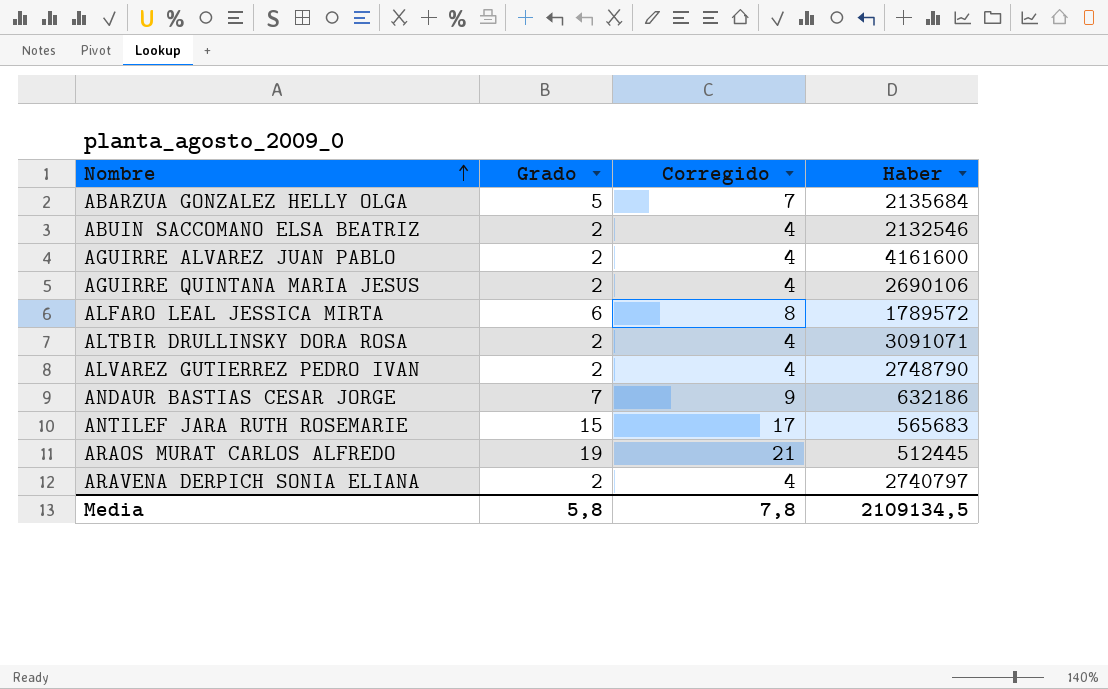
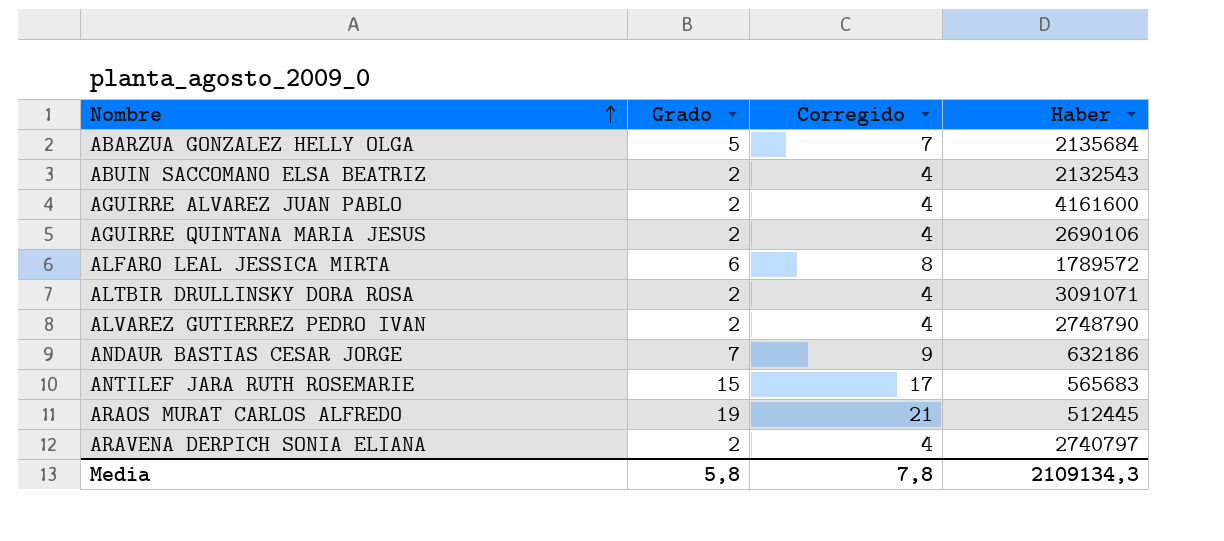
ABUIN SACCOMANO ELSA BEATRIZ | Haber: 2132546 -> 2132543
Media | Haber: 2109134,5 -> 2109134,3

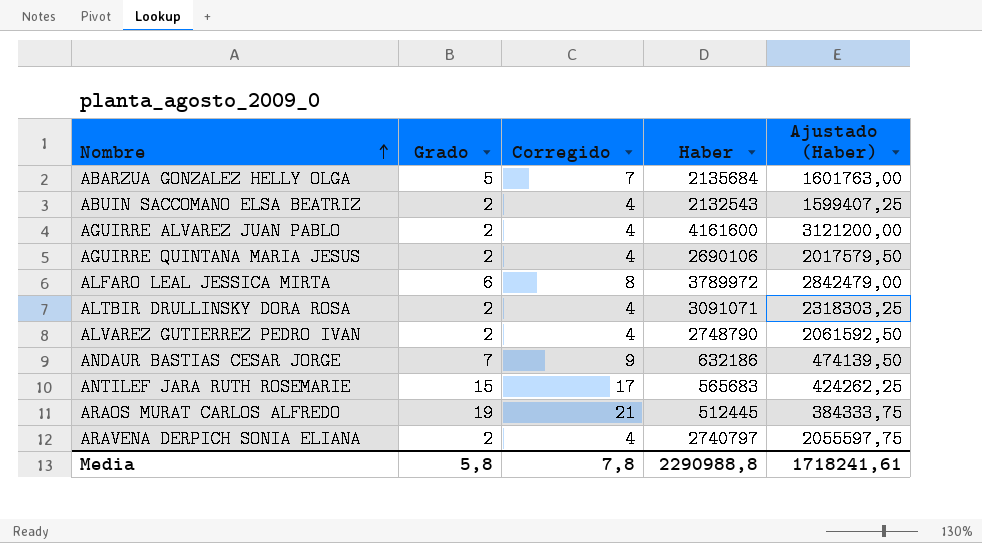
column Ajustado (Haber) | formula: none -> [Haber] * 0,75
ALFARO LEAL JESSICA MIRTA | Haber: 1789572 -> 3789972
Media | Haber: 2109134,3 -> 2290988,8

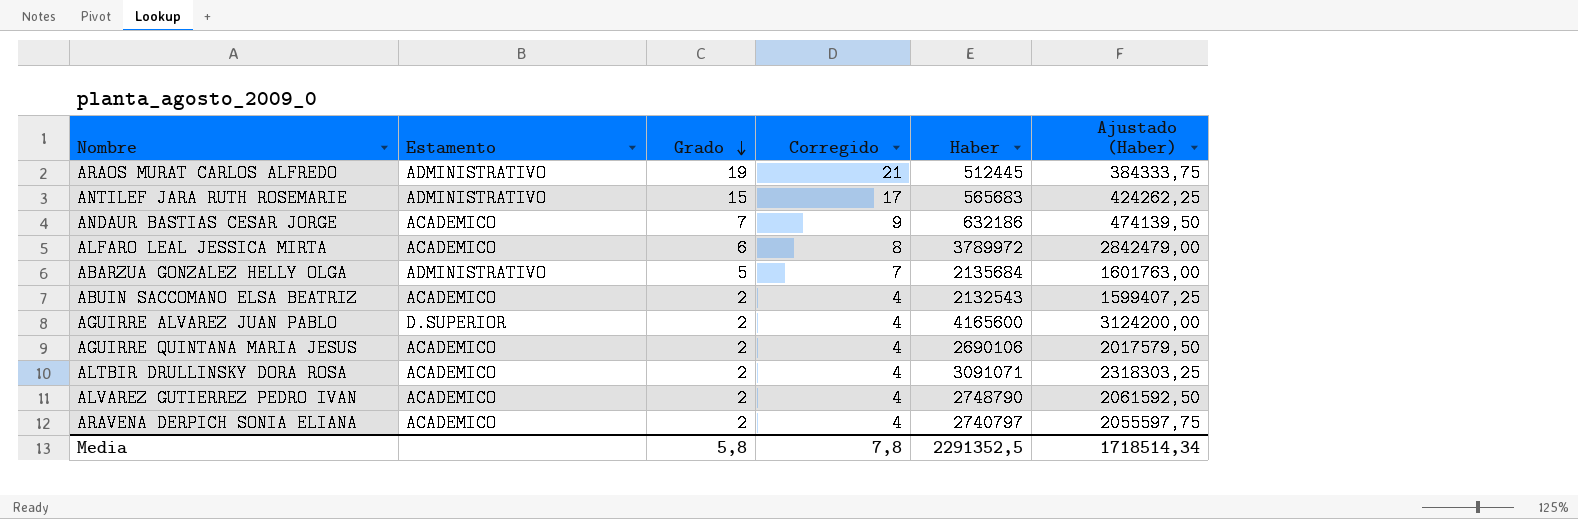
row order: Nombre ascending -> Grado descending
column Estamento | position: none -> 2
AGUIRRE ALVAREZ JUAN PABLO | Haber: 4161600 -> 4165600
AGUIRRE ALVAREZ JUAN PABLO | Ajustado (Haber): 3121200,00 -> 3124200,00
Media | Haber: 2290988,8 -> 2291352,5
Media | Ajustado (Haber): 1718241,61 -> 1718514,34

